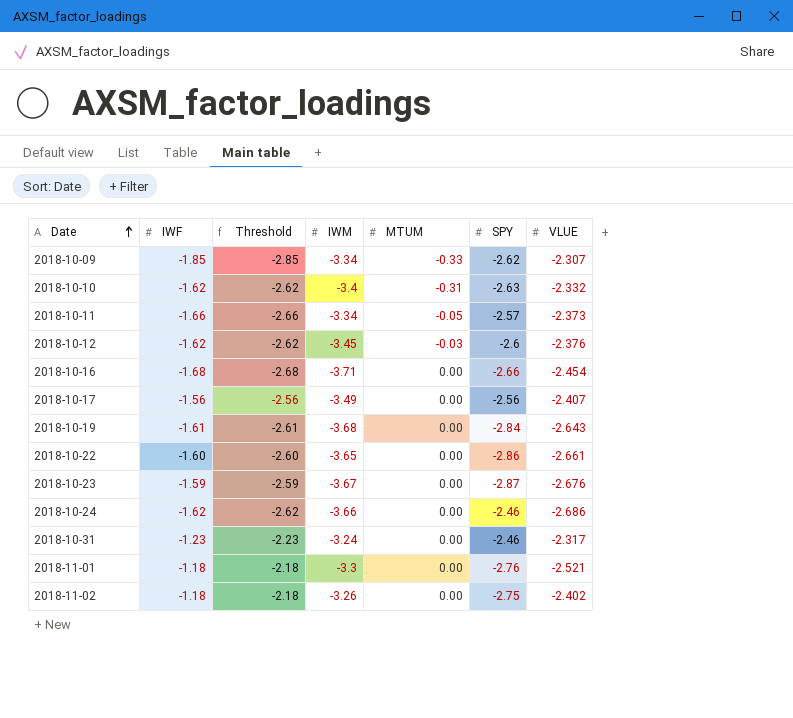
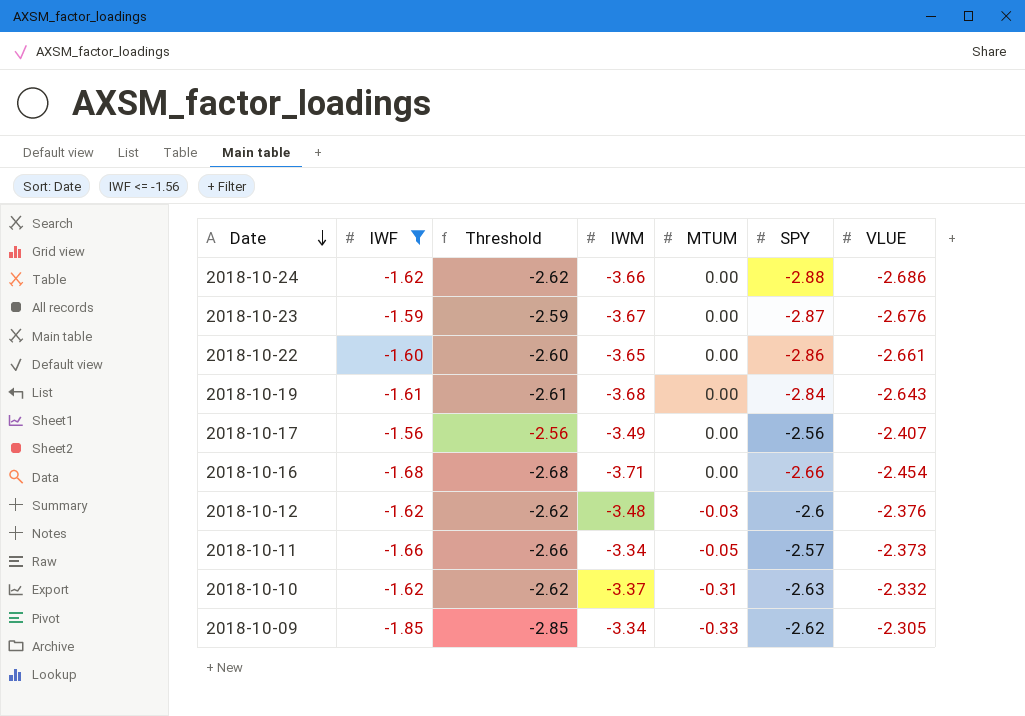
filter: none -> IWF <= -1.56
row order: Date ascending -> Date descending
2018-10-24 | SPY: -2.46 -> -2.88
2018-10-12 | IWM: -3.45 -> -3.48
2018-10-10 | IWM: -3.4 -> -3.37
2018-10-09 | VLUE: -2.307 -> -2.305

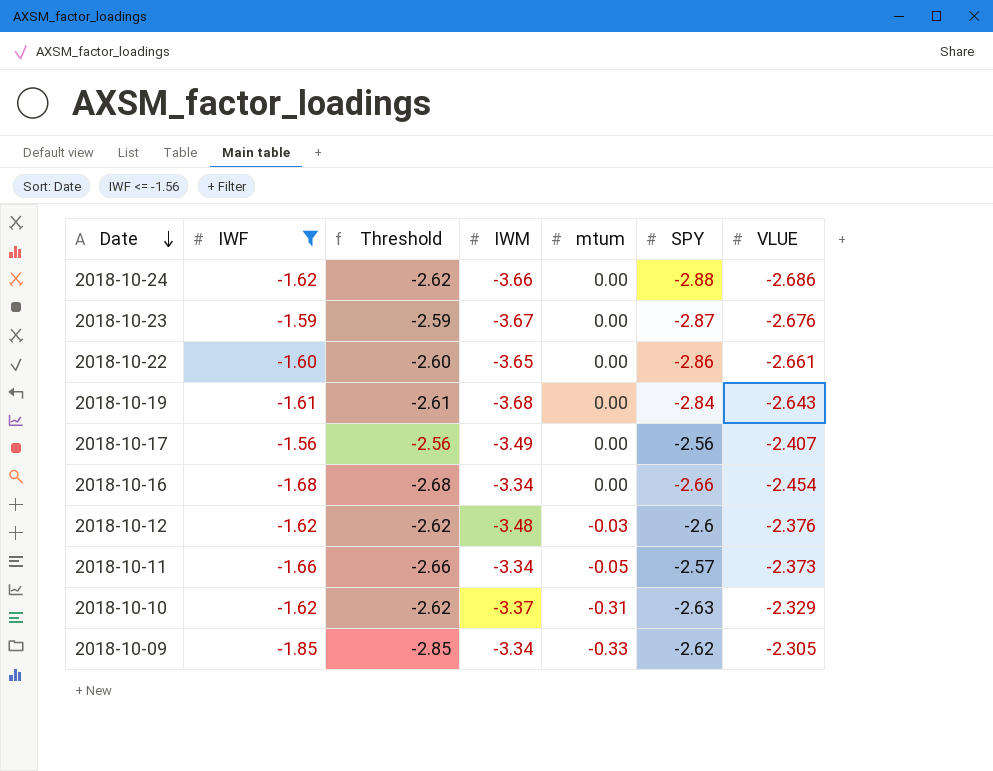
column name: MTUM -> mtum
2018-10-16 | IWM: -3.71 -> -3.34
2018-10-10 | VLUE: -2.332 -> -2.329

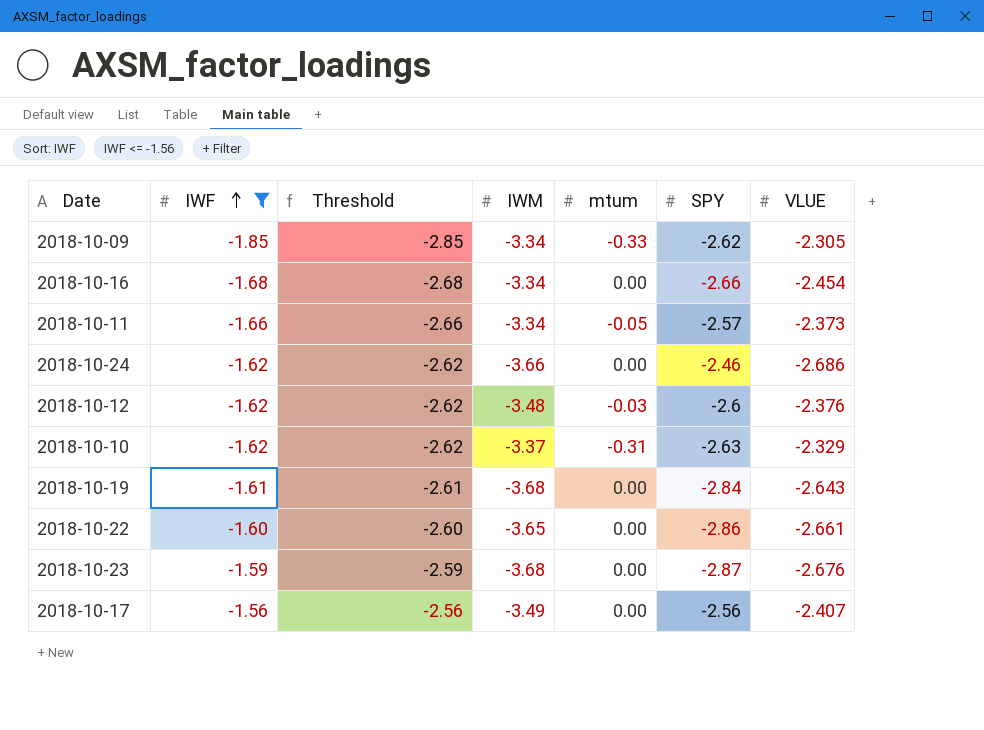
row order: Date descending -> IWF ascending
2018-10-24 | SPY: -2.88 -> -2.46
2018-10-23 | IWM: -3.67 -> -3.68

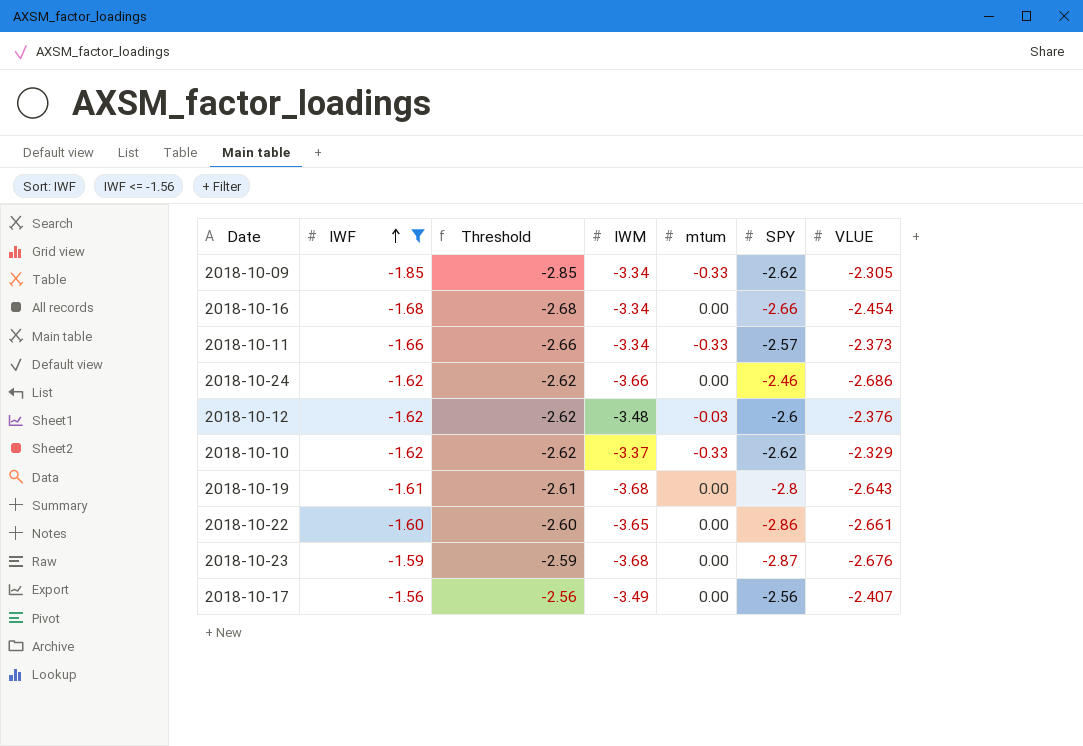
2018-10-11 | mtum: -0.05 -> -0.33
2018-10-10 | mtum: -0.31 -> -0.33
2018-10-10 | SPY: -2.63 -> -2.62
2018-10-19 | SPY: -2.84 -> -2.8

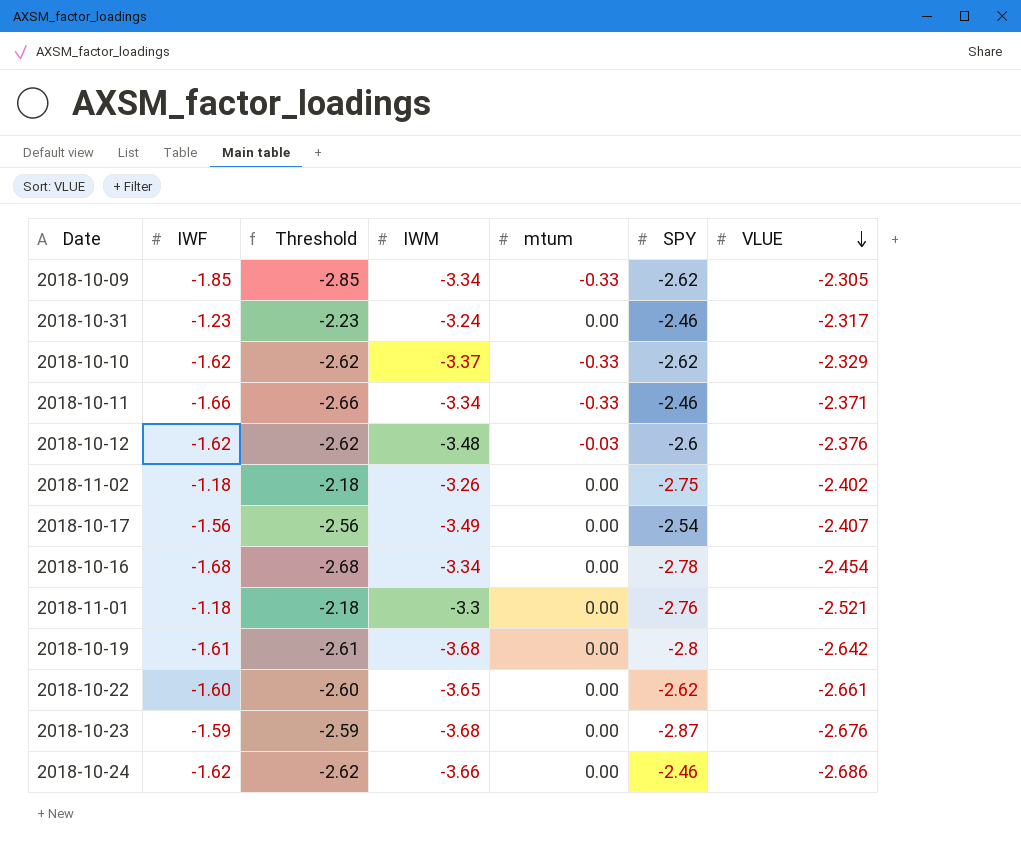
filter: IWF <= -1.56 -> none
row order: IWF ascending -> VLUE descending
2018-10-11 | SPY: -2.57 -> -2.46
2018-10-11 | VLUE: -2.373 -> -2.371
2018-10-17 | SPY: -2.56 -> -2.54
2018-10-16 | SPY: -2.66 -> -2.78
2018-10-19 | VLUE: -2.643 -> -2.642
2018-10-22 | SPY: -2.86 -> -2.62

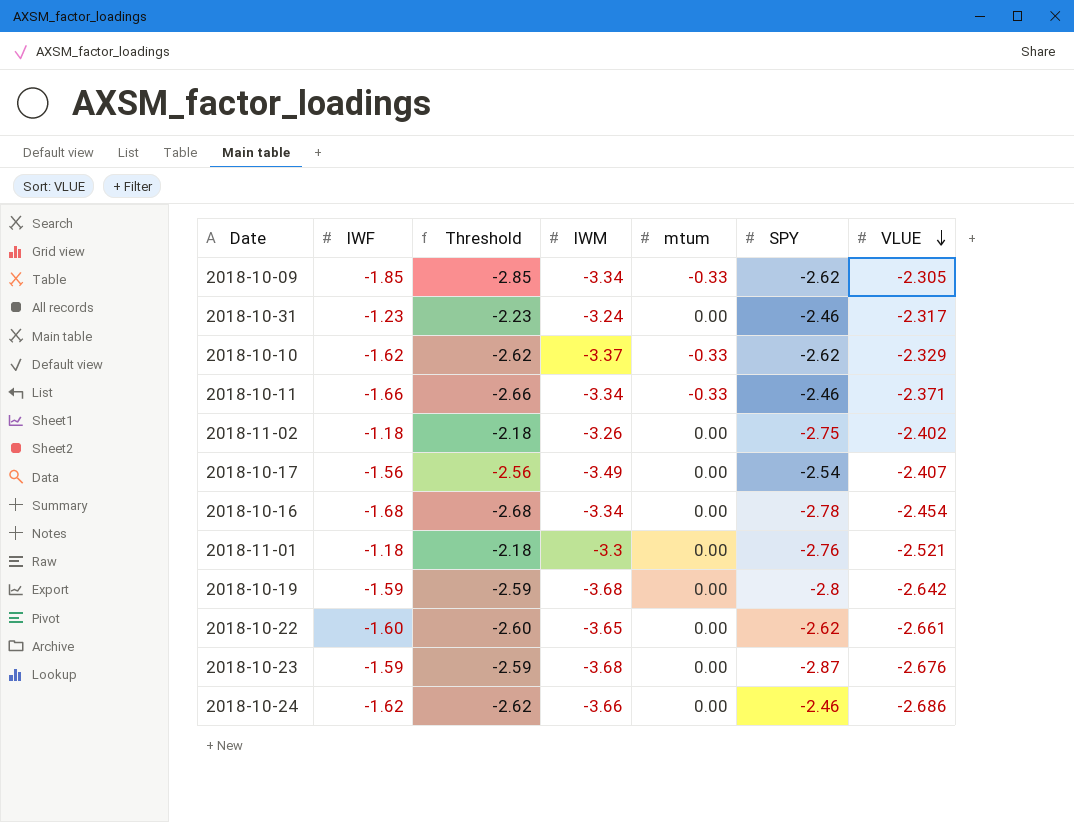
row 2018-10-12: -1.62 | -2.62 | -3.48 | -0.03 | -2.6 | -2.376 -> none
2018-10-19 | IWF: -1.61 -> -1.59
2018-10-19 | Threshold: -2.61 -> -2.59

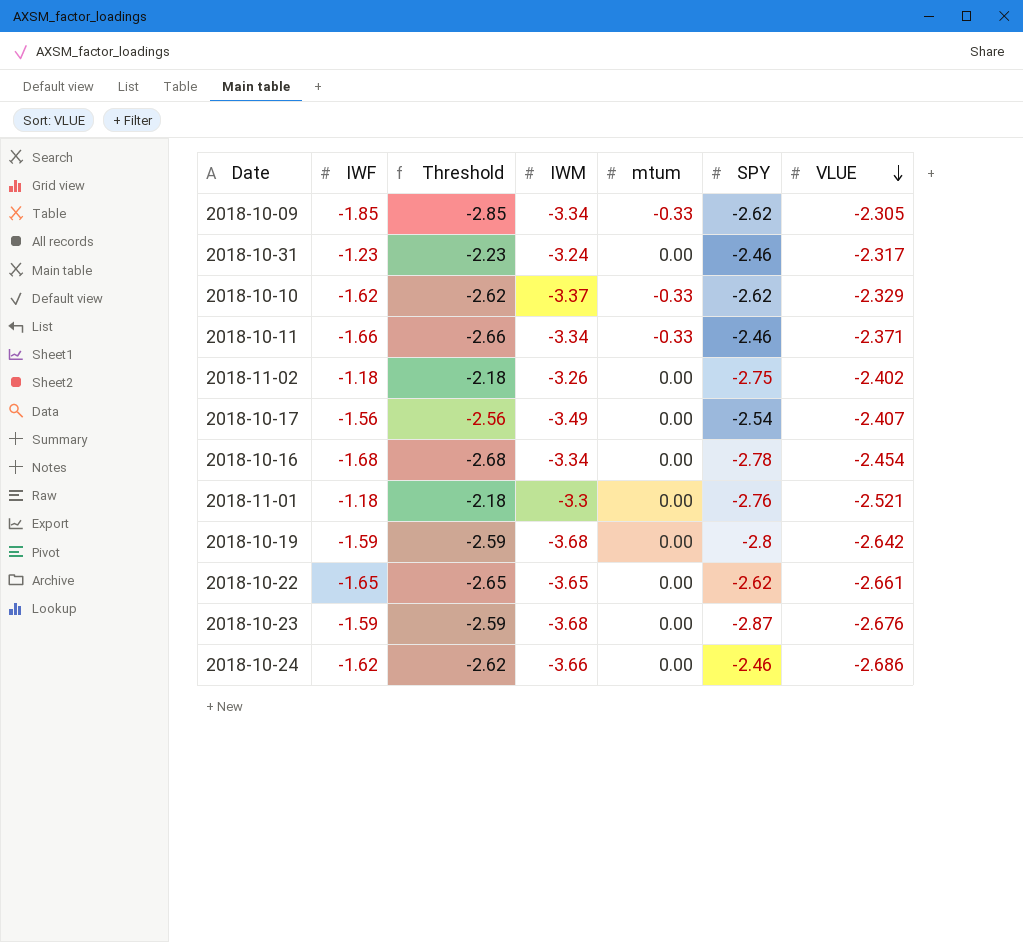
2018-10-22 | IWF: -1.60 -> -1.65
2018-10-22 | Threshold: -2.60 -> -2.65

